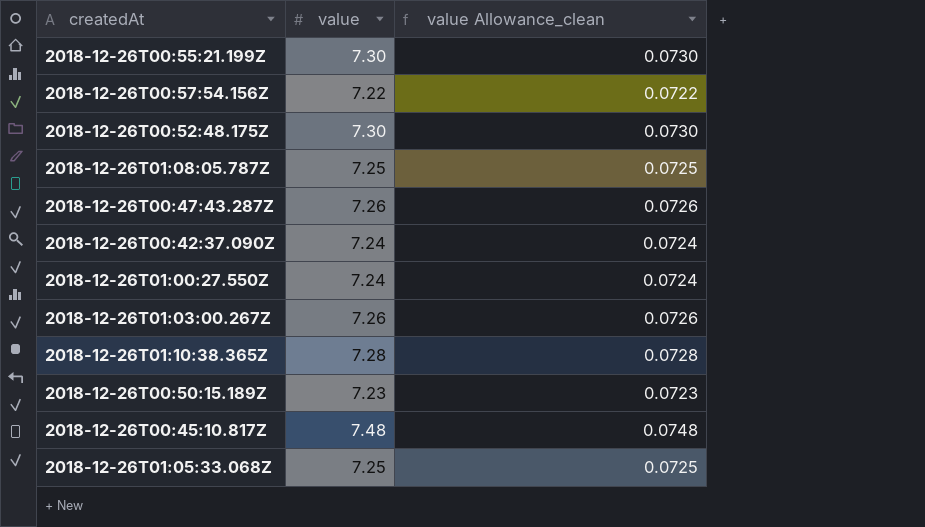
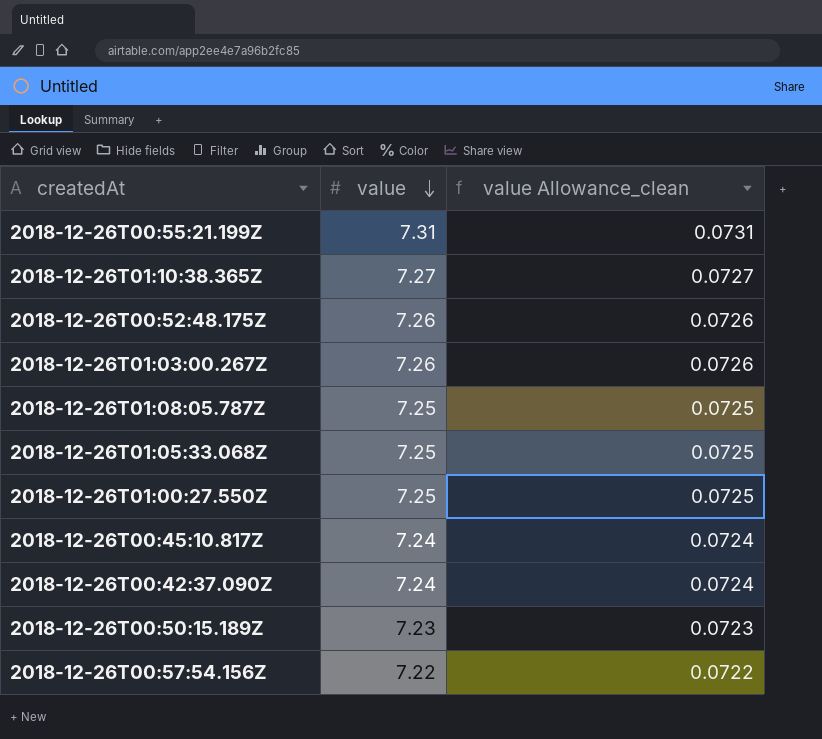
row order: none -> value descending
row 2018-12-26T00:47:43.287Z: 7.26 | 0.0726 -> none
2018-12-26T00:55:21.199Z | value: 7.30 -> 7.31
2018-12-26T00:55:21.199Z | value Allowance_clean: 0.0730 -> 0.0731
2018-12-26T01:10:38.365Z | value: 7.28 -> 7.27
2018-12-26T01:10:38.365Z | value Allowance_clean: 0.0728 -> 0.0727
2018-12-26T00:52:48.175Z | value: 7.30 -> 7.26
2018-12-26T00:52:48.175Z | value Allowance_clean: 0.0730 -> 0.0726
2018-12-26T01:00:27.550Z | value: 7.24 -> 7.25
2018-12-26T01:00:27.550Z | value Allowance_clean: 0.0724 -> 0.0725
2018-12-26T00:45:10.817Z | value: 7.48 -> 7.24
2018-12-26T00:45:10.817Z | value Allowance_clean: 0.0748 -> 0.0724

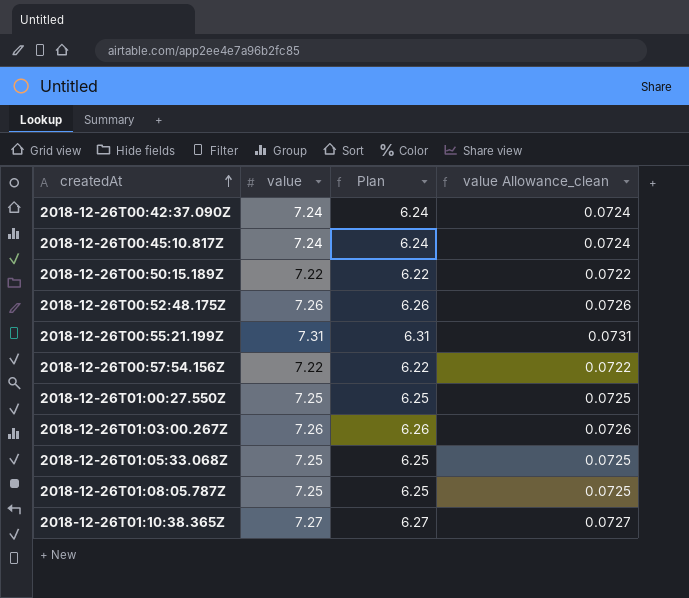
row order: value descending -> createdAt ascending
column Plan | formula: none -> [value] - 1
2018-12-26T00:50:15.189Z | value: 7.23 -> 7.22
2018-12-26T00:50:15.189Z | value Allowance_clean: 0.0723 -> 0.0722

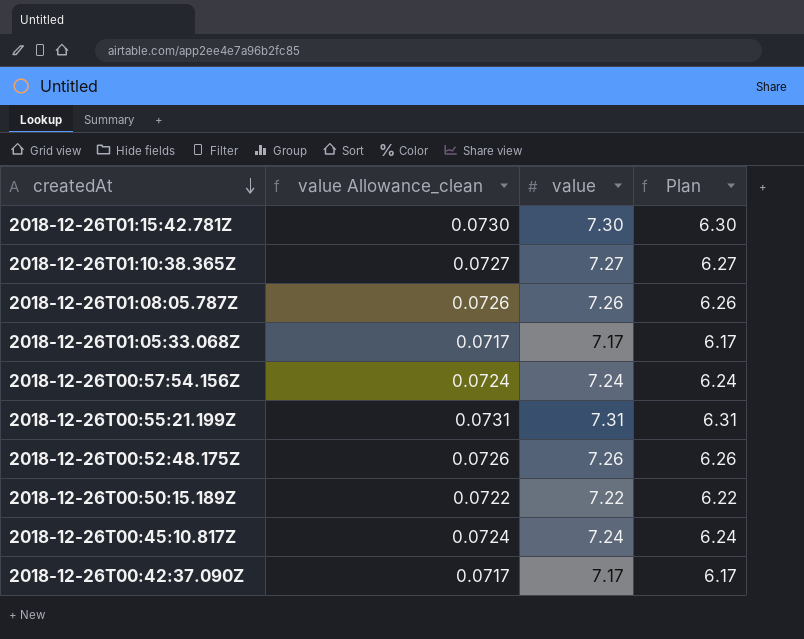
row order: createdAt ascending -> createdAt descending
column value Allowance_clean | position: 4 -> 2
row 2018-12-26T01:00:27.550Z: 7.25 | 6.25 | 0.0725 -> none
row 2018-12-26T01:03:00.267Z: 7.26 | 6.26 | 0.0726 -> none
row 2018-12-26T01:15:42.781Z: none -> 0.0730 | 7.30 | 6.30
2018-12-26T01:08:05.787Z | value Allowance_clean: 0.0725 -> 0.0726
2018-12-26T01:08:05.787Z | value: 7.25 -> 7.26
2018-12-26T01:08:05.787Z | Plan: 6.25 -> 6.26
2018-12-26T01:05:33.068Z | value Allowance_clean: 0.0725 -> 0.0717
2018-12-26T01:05:33.068Z | value: 7.25 -> 7.17
2018-12-26T01:05:33.068Z | Plan: 6.25 -> 6.17
2018-12-26T00:57:54.156Z | value Allowance_clean: 0.0722 -> 0.0724
2018-12-26T00:57:54.156Z | value: 7.22 -> 7.24
2018-12-26T00:57:54.156Z | Plan: 6.22 -> 6.24
2018-12-26T00:42:37.090Z | value Allowance_clean: 0.0724 -> 0.0717
2018-12-26T00:42:37.090Z | value: 7.24 -> 7.17
2018-12-26T00:42:37.090Z | Plan: 6.24 -> 6.17

